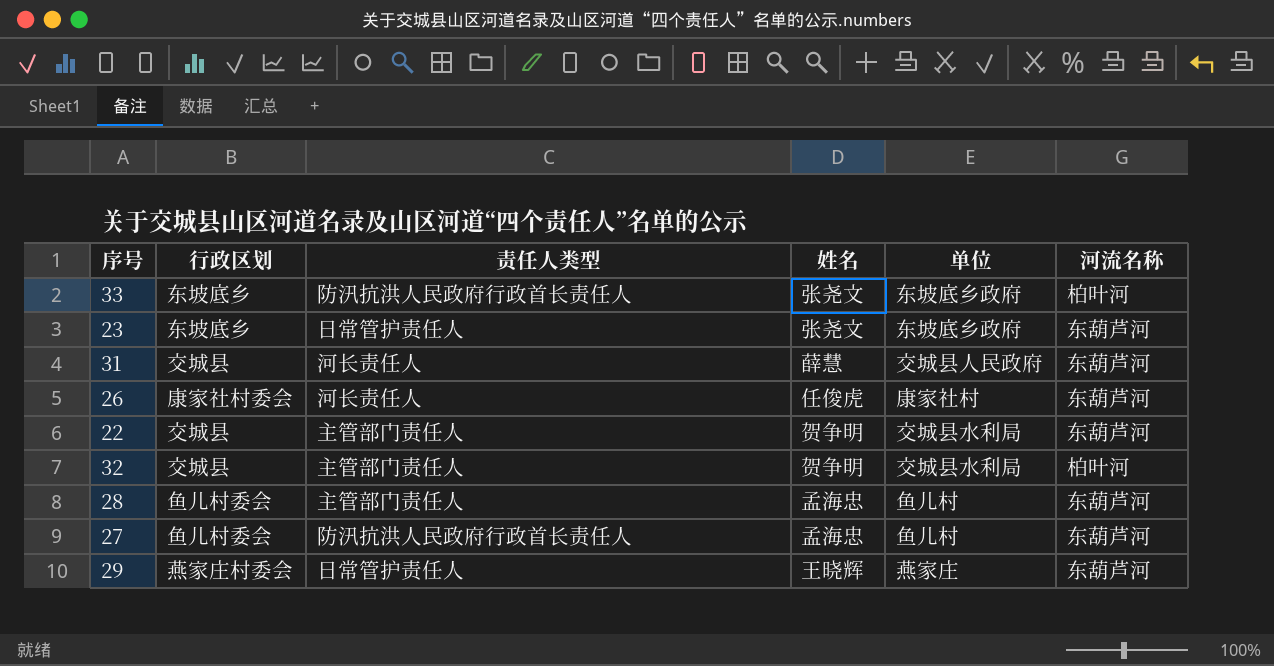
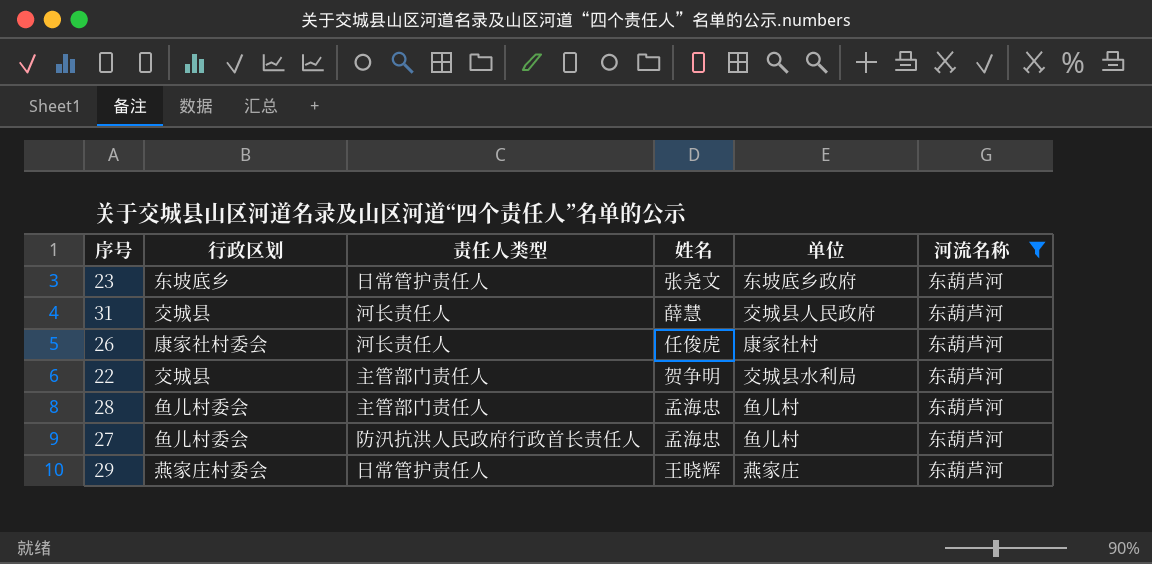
filter: none -> 河流名称 = 东葫芦河

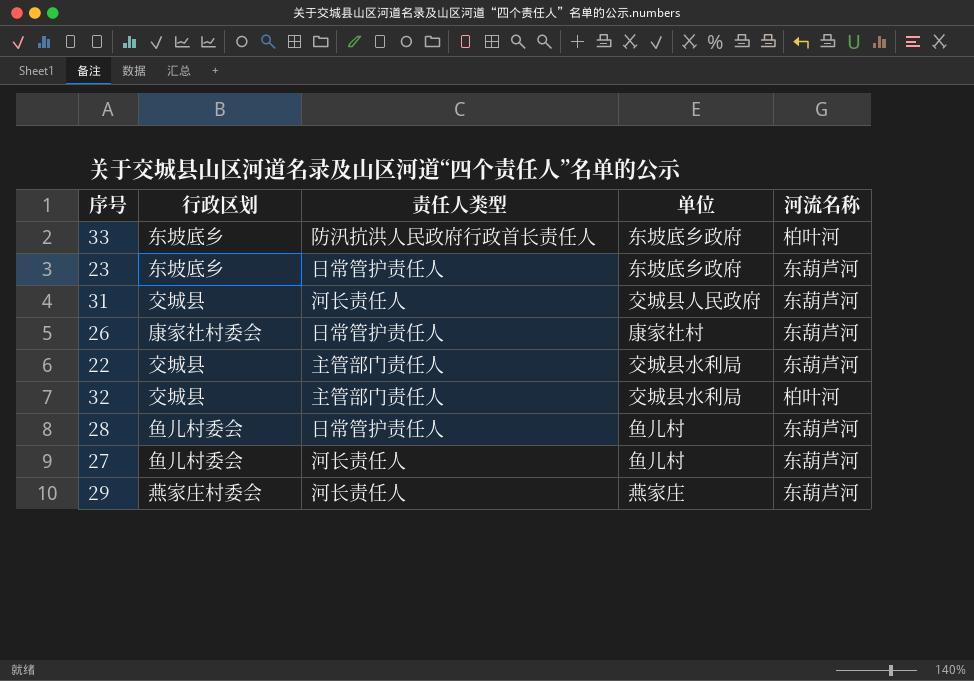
filter: 河流名称 = 东葫芦河 -> none
column 姓名 | position: 4 -> none
26 | 责任人类型: 河长责任人 -> 日常管护责任人
28 | 责任人类型: 主管部门责任人 -> 日常管护责任人
27 | 责任人类型: 防汛抗洪人民政府行政首长责任人 -> 河长责任人
29 | 责任人类型: 日常管护责任人 -> 河长责任人

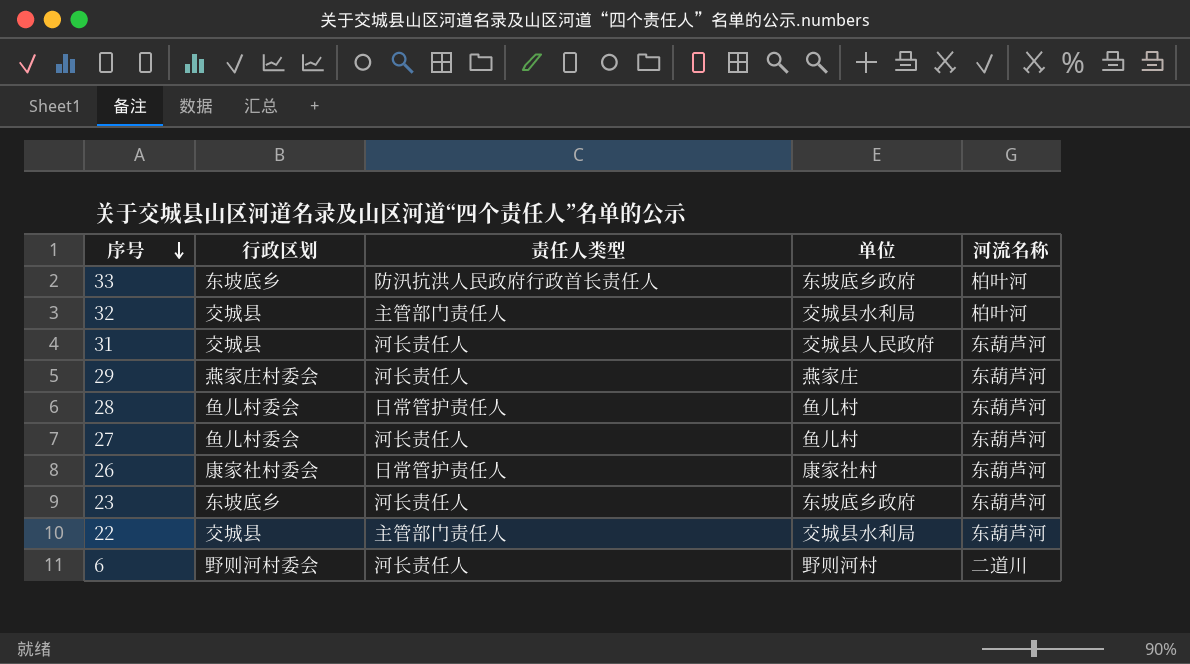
row order: none -> 序号 descending
23 | 责任人类型: 日常管护责任人 -> 河长责任人
row 6: none -> 野则河村委会 | 河长责任人 | 野则河村 | 二道川

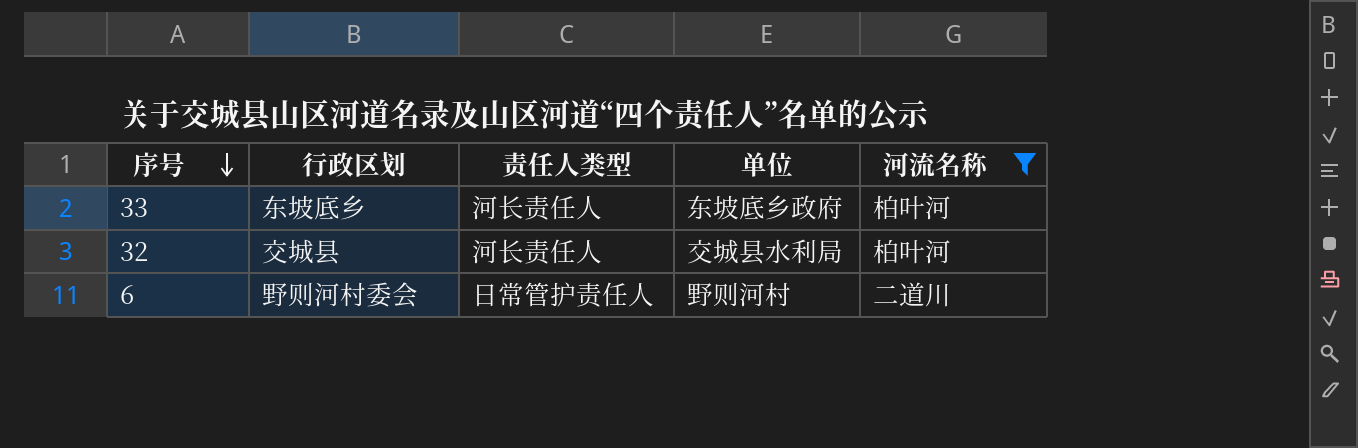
filter: none -> 河流名称 != 东葫芦河
33 | 责任人类型: 防汛抗洪人民政府行政首长责任人 -> 河长责任人
32 | 责任人类型: 主管部门责任人 -> 河长责任人
6 | 责任人类型: 河长责任人 -> 日常管护责任人

